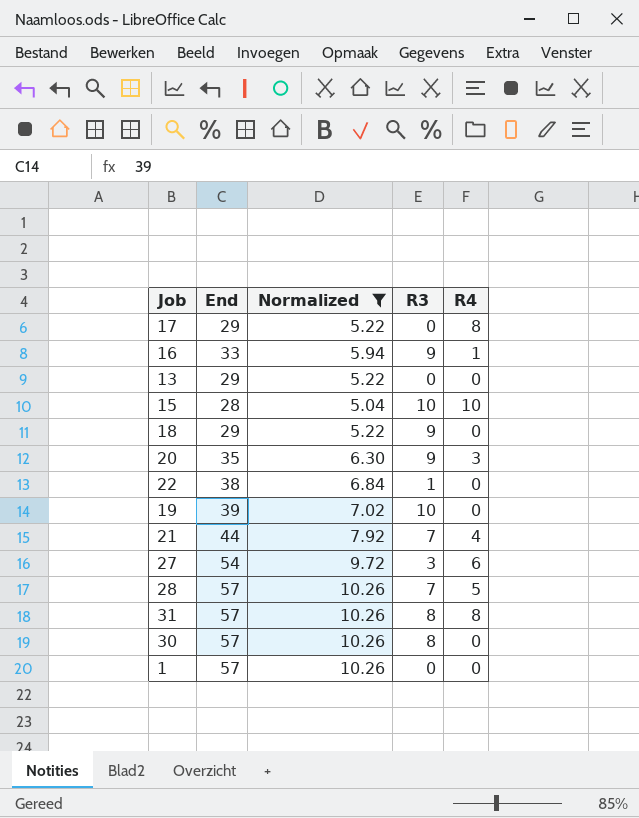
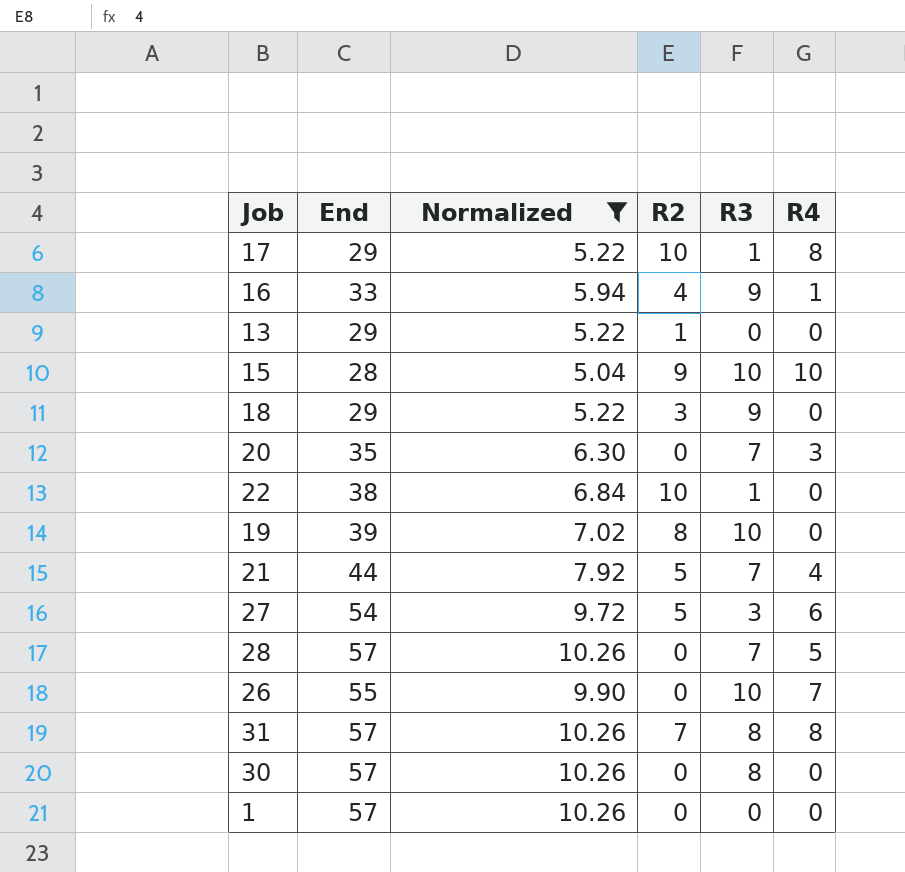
column R2 | position: none -> 4
17 | R3: 0 -> 1
20 | R3: 9 -> 7
row 26: none -> 55 | 9.90 | 0 | 10 | 7

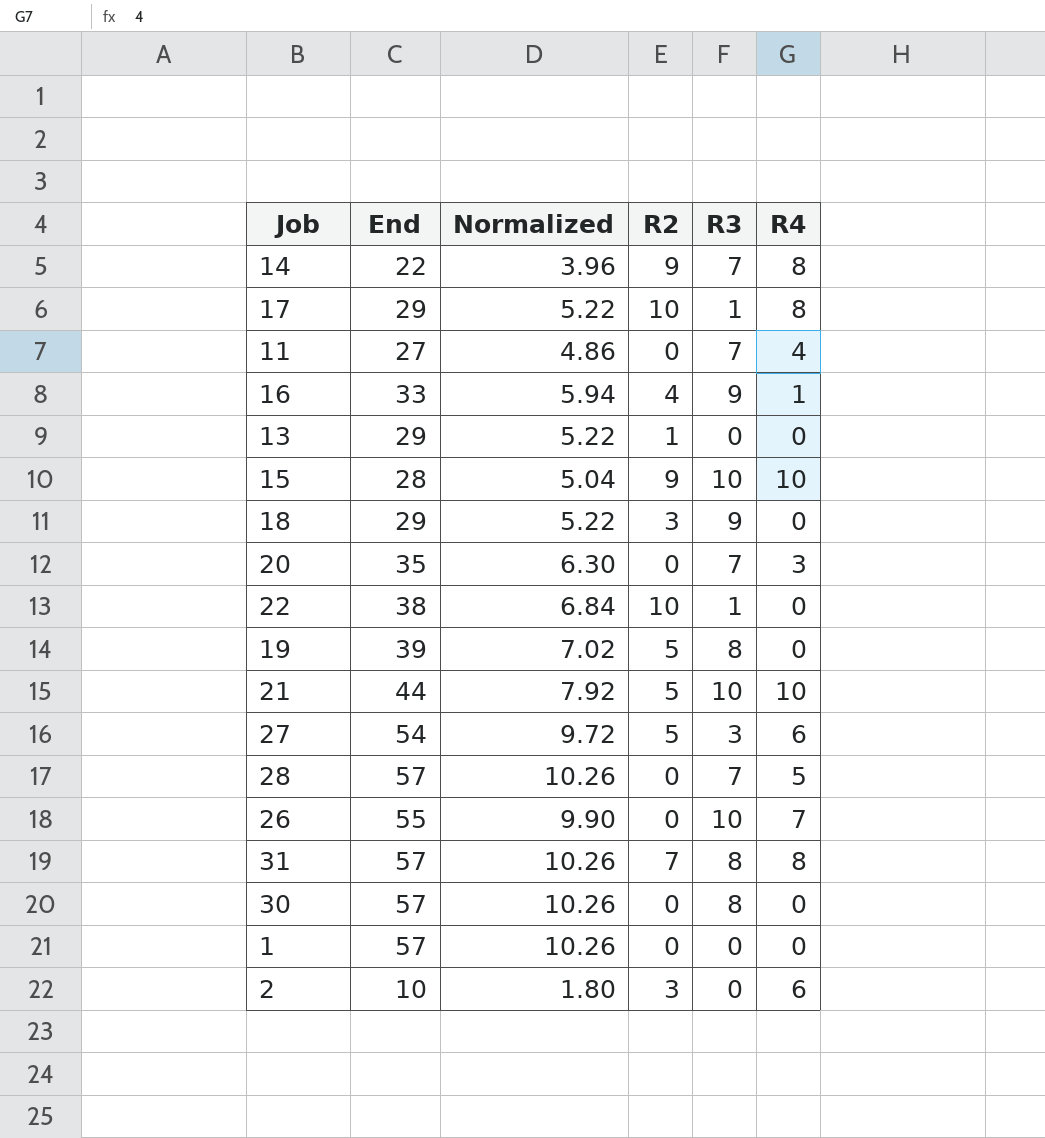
filter: Normalized >= 5.04 -> none
19 | R2: 8 -> 5
19 | R3: 10 -> 8
21 | R3: 7 -> 10
21 | R4: 4 -> 10

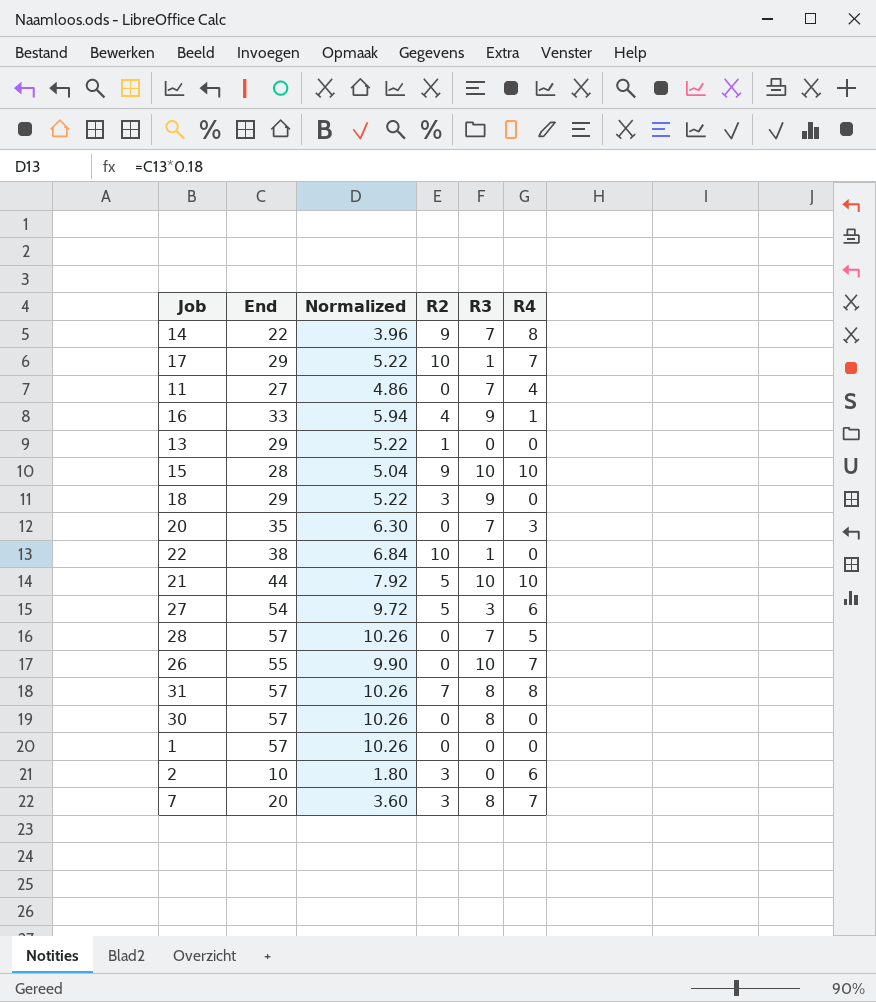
row 19: 39 | 7.02 | 5 | 8 | 0 -> none
17 | R4: 8 -> 7
row 7: none -> 20 | 3.60 | 3 | 8 | 7

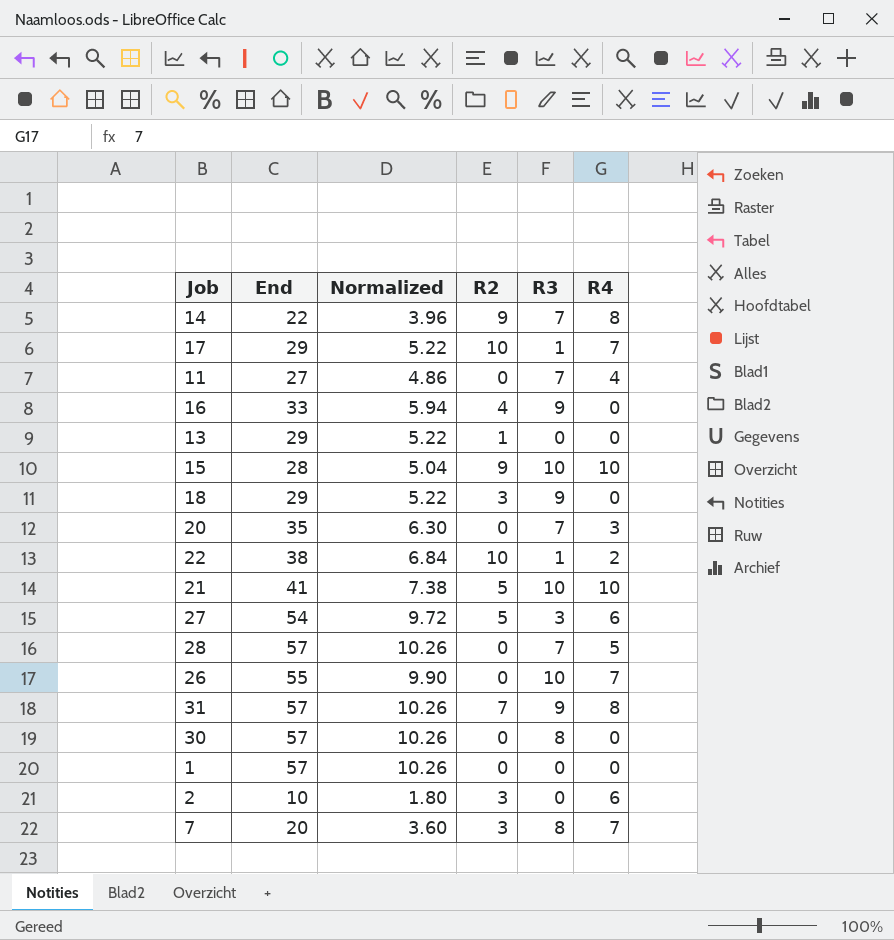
16 | R4: 1 -> 0
22 | R4: 0 -> 2
21 | End: 44 -> 41
21 | Normalized: 7.92 -> 7.38
31 | R3: 8 -> 9

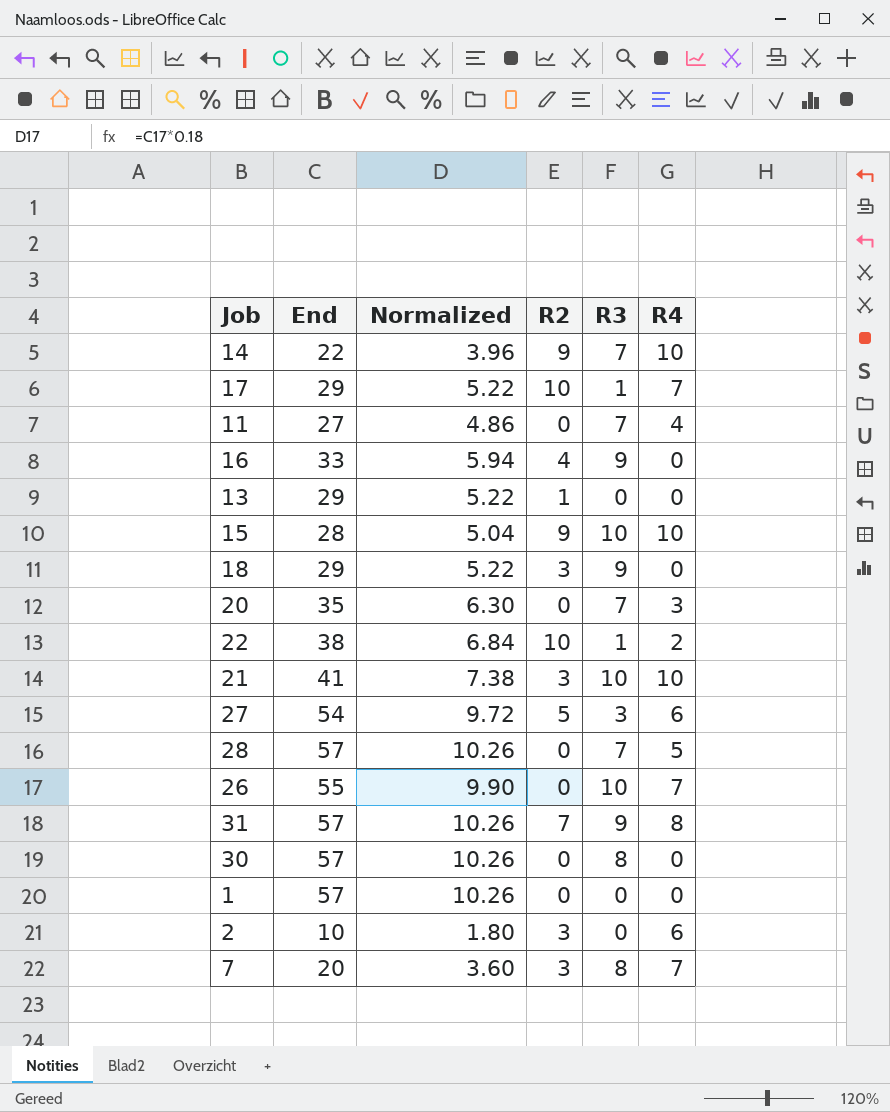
14 | R4: 8 -> 10
21 | R2: 5 -> 3

